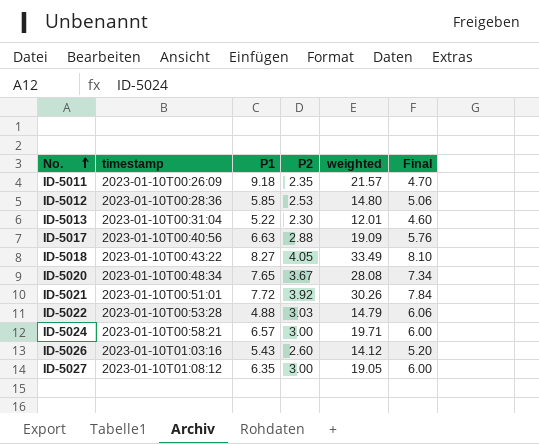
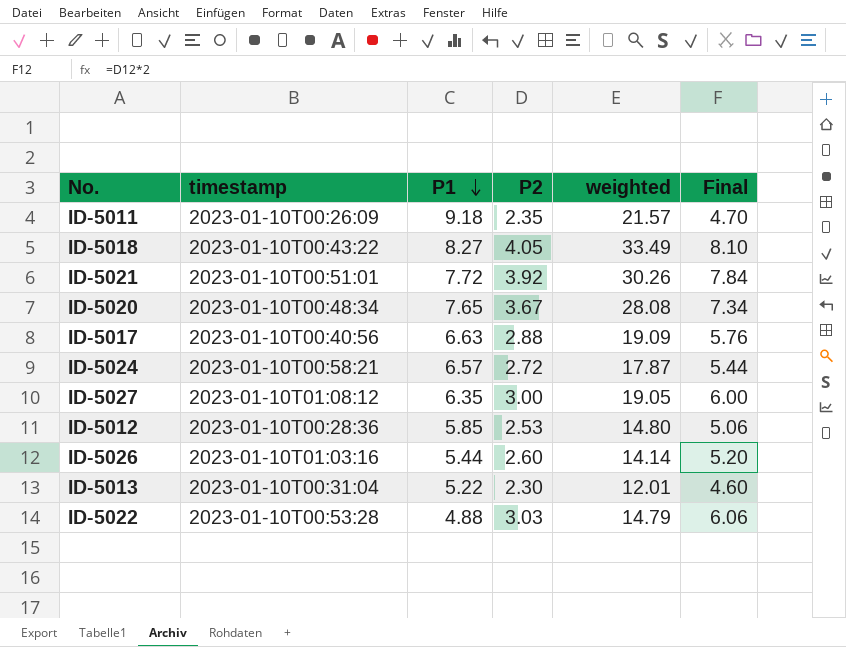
row order: No. ascending -> P1 descending
ID-5024 | P2: 3.00 -> 2.72
ID-5024 | weighted: 19.71 -> 17.87
ID-5024 | Final: 6.00 -> 5.44
ID-5026 | P1: 5.43 -> 5.44
ID-5026 | weighted: 14.12 -> 14.14

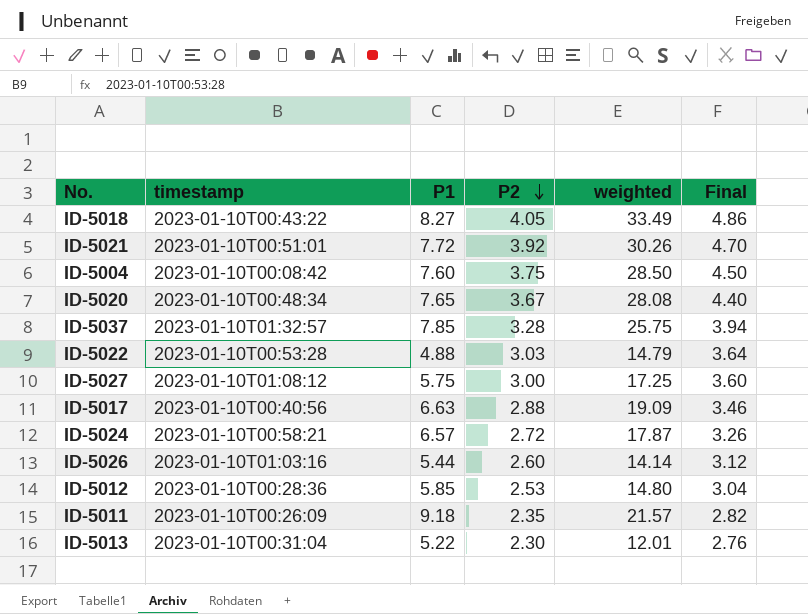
row order: P1 descending -> P2 descending
column Final | formula: [P2] * 2 -> [P2] * 1.2
row ID-5004: none -> 2023-01-10T00:08:42 | 7.60 | 3.75 | 28.50 | 4.50
row ID-5037: none -> 2023-01-10T01:32:57 | 7.85 | 3.28 | 25.75 | 3.94
ID-5027 | P1: 6.35 -> 5.75
ID-5027 | weighted: 19.05 -> 17.25

